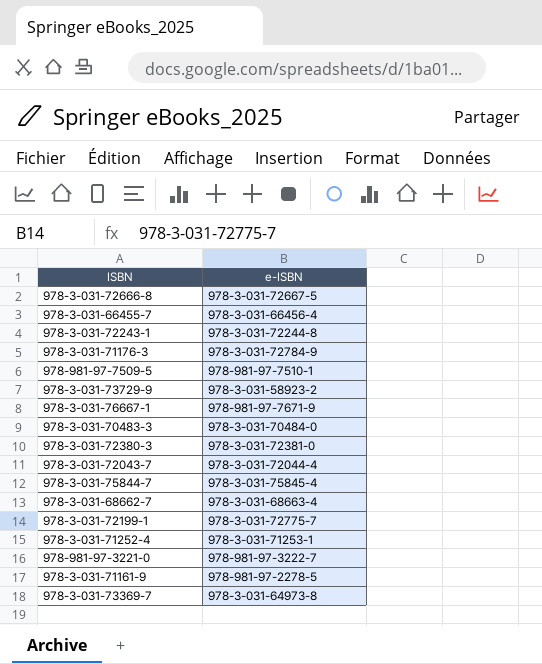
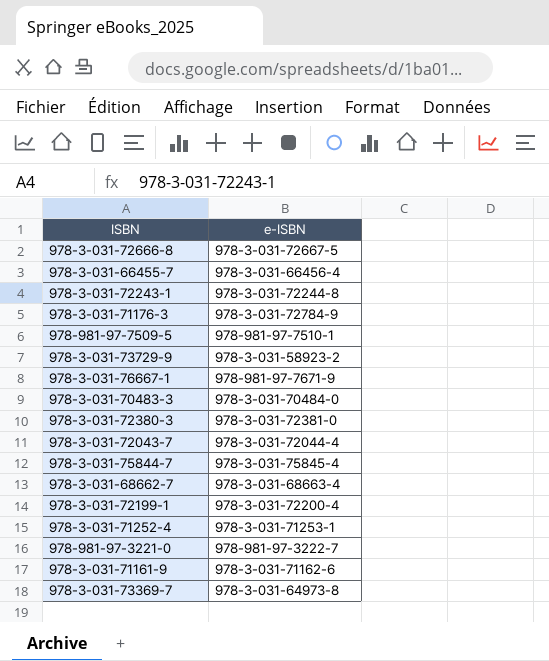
978-3-031-72199-1 | e-ISBN: 978-3-031-72775-7 -> 978-3-031-72200-4
978-3-031-71161-9 | e-ISBN: 978-981-97-2278-5 -> 978-3-031-71162-6

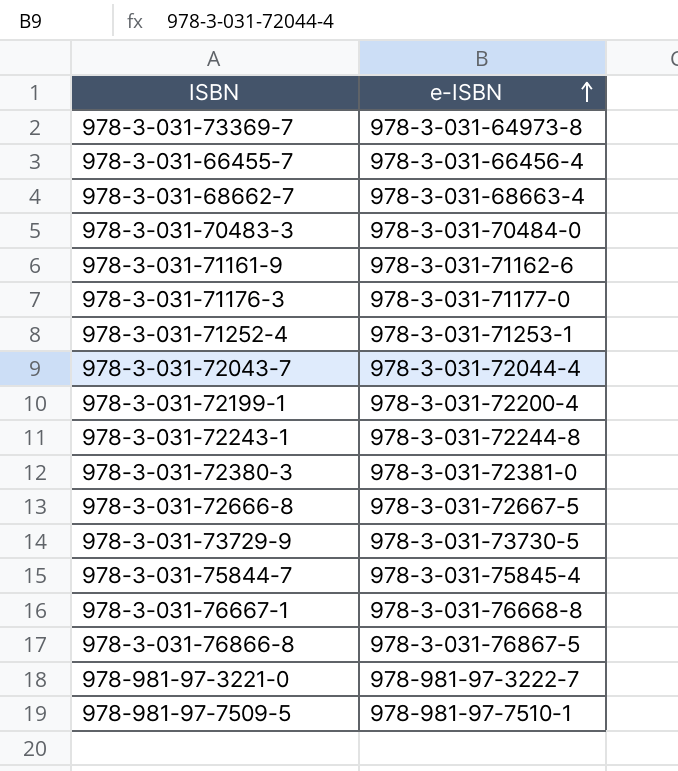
row order: none -> e-ISBN ascending
978-3-031-71176-3 | e-ISBN: 978-3-031-72784-9 -> 978-3-031-71177-0
978-3-031-73729-9 | e-ISBN: 978-3-031-58923-2 -> 978-3-031-73730-5
978-3-031-76667-1 | e-ISBN: 978-981-97-7671-9 -> 978-3-031-76668-8
row 978-3-031-76866-8: none -> 978-3-031-76867-5

